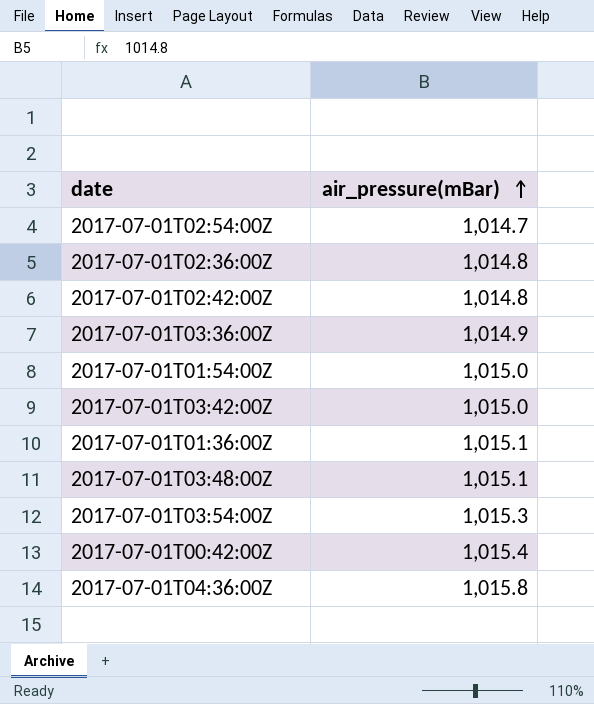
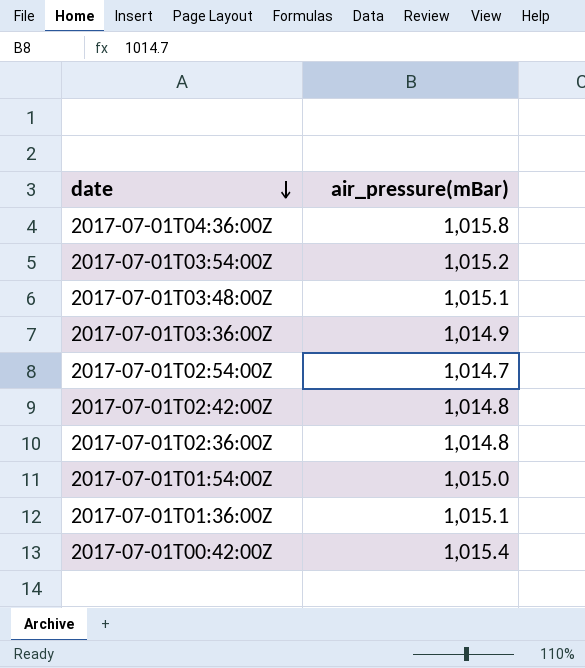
row order: air_pressure(mBar) ascending -> date descending
row 2017-07-01T03:42:00Z: 1,015.0 -> none
2017-07-01T03:54:00Z | air_pressure(mBar): 1,015.3 -> 1,015.2

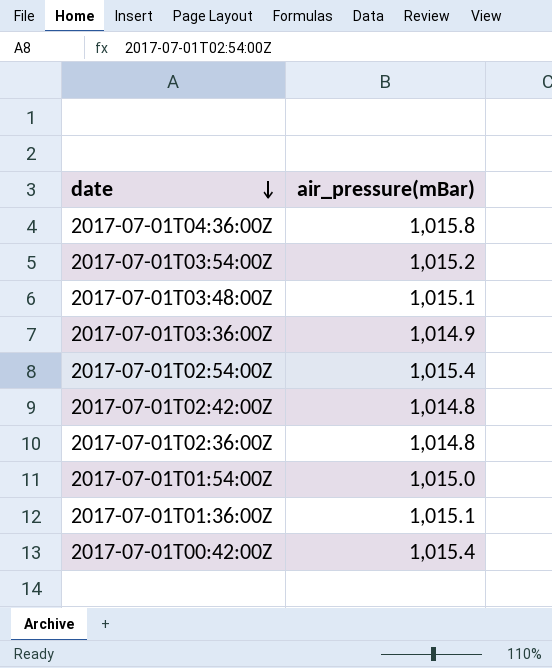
2017-07-01T02:54:00Z | air_pressure(mBar): 1,014.7 -> 1,015.4

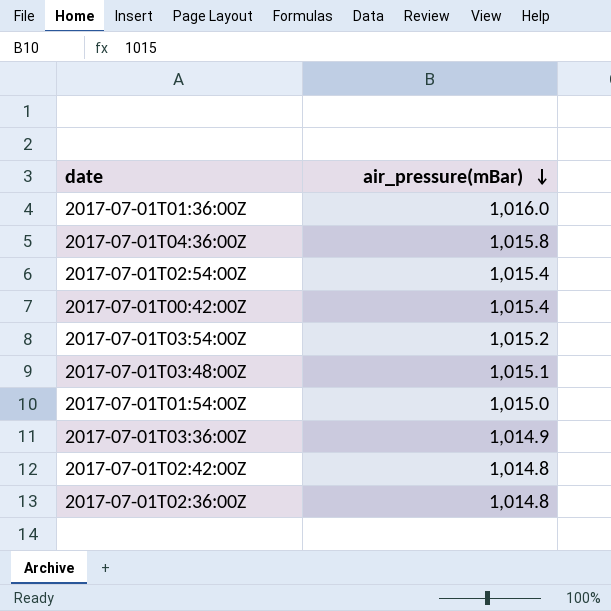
row order: date descending -> air_pressure(mBar) descending
2017-07-01T01:36:00Z | air_pressure(mBar): 1,015.1 -> 1,016.0

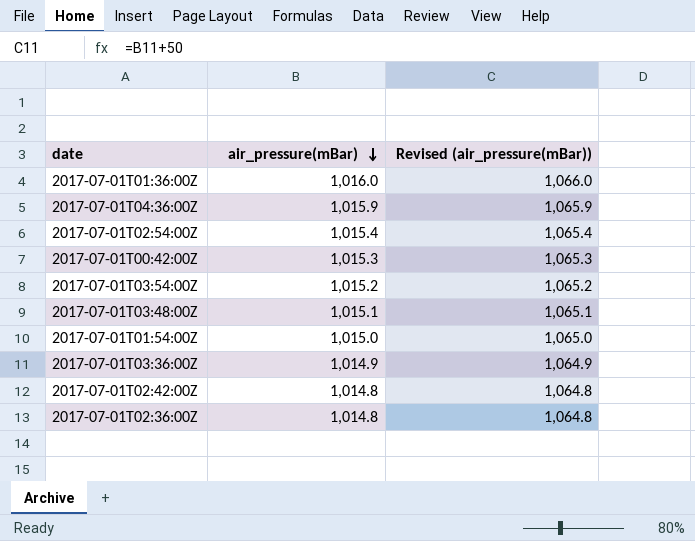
column Revised (air_pressure(mBar)) | formula: none -> [air_pressure(mBar)] + 50
2017-07-01T04:36:00Z | air_pressure(mBar): 1,015.8 -> 1,015.9
2017-07-01T00:42:00Z | air_pressure(mBar): 1,015.4 -> 1,015.3

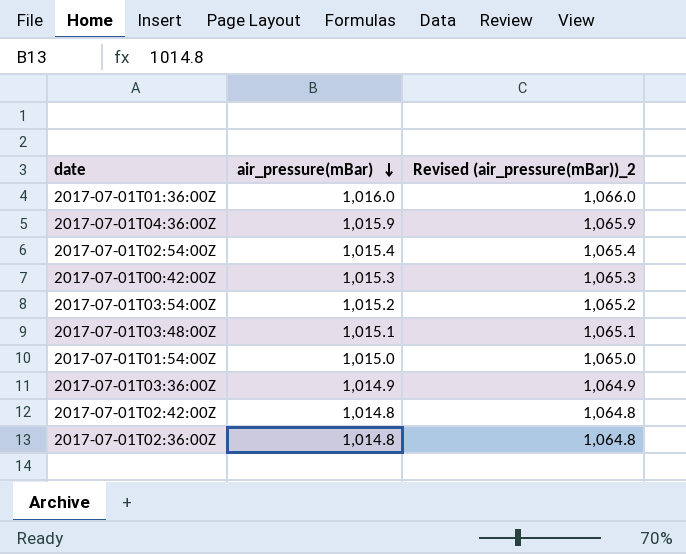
column name: Revised (air_pressure(mBar)) -> Revised (air_pressure(mBar))_2

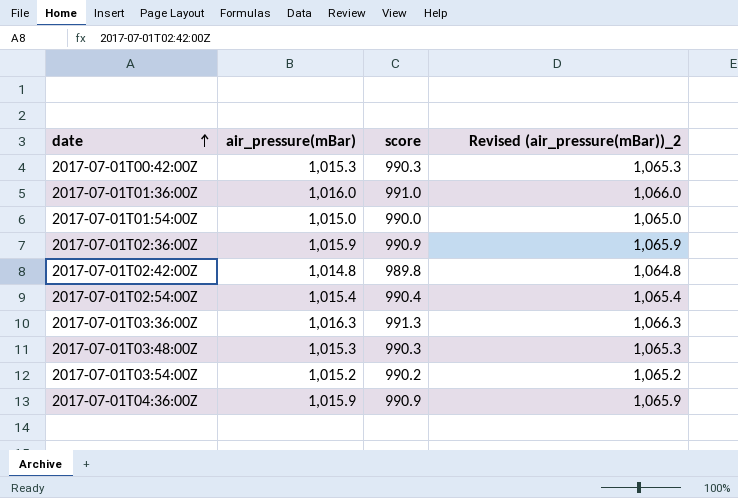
row order: air_pressure(mBar) descending -> date ascending
column score | formula: none -> [air_pressure(mBar)] - 25
2017-07-01T02:36:00Z | air_pressure(mBar): 1,014.8 -> 1,015.9
2017-07-01T02:36:00Z | Revised (air_pressure(mBar))_2: 1,064.8 -> 1,065.9
2017-07-01T03:36:00Z | air_pressure(mBar): 1,014.9 -> 1,016.3
2017-07-01T03:36:00Z | Revised (air_pressure(mBar))_2: 1,064.9 -> 1,066.3
2017-07-01T03:48:00Z | air_pressure(mBar): 1,015.1 -> 1,015.3
2017-07-01T03:48:00Z | Revised (air_pressure(mBar))_2: 1,065.1 -> 1,065.3

